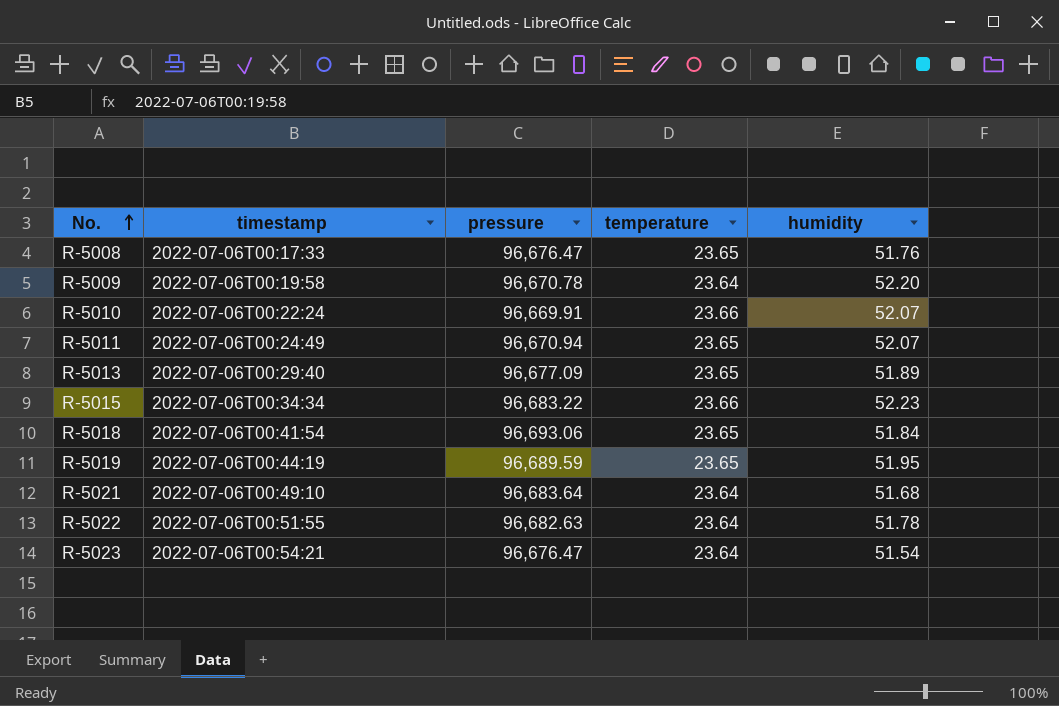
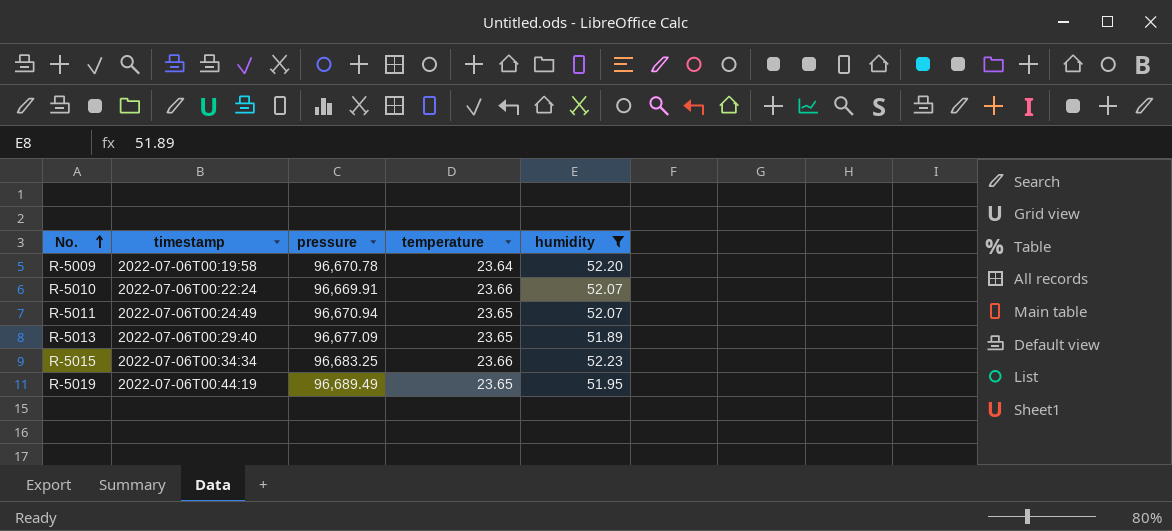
filter: none -> humidity >= 51.89
R-5015 | pressure: 96,683.22 -> 96,683.25
R-5019 | pressure: 96,689.59 -> 96,689.49

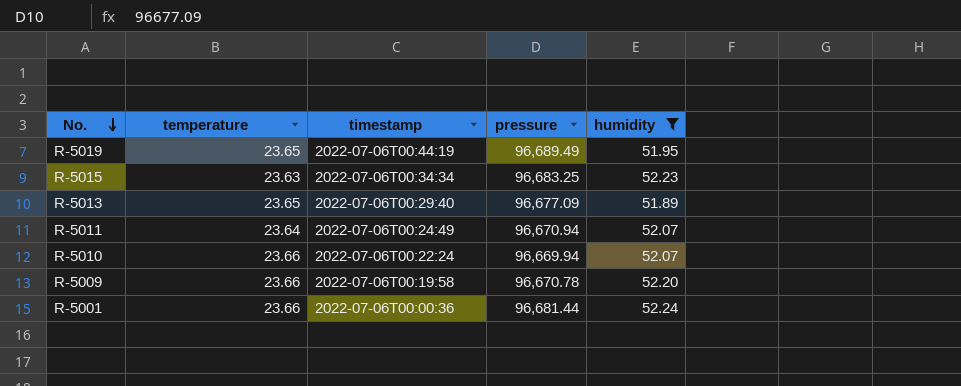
row order: No. ascending -> No. descending
column temperature | position: 4 -> 2
R-5015 | temperature: 23.66 -> 23.63
R-5011 | temperature: 23.65 -> 23.64
R-5010 | pressure: 96,669.91 -> 96,669.94
R-5009 | temperature: 23.64 -> 23.66
row R-5001: none -> 23.66 | 2022-07-06T00:00:36 | 96,681.44 | 52.24

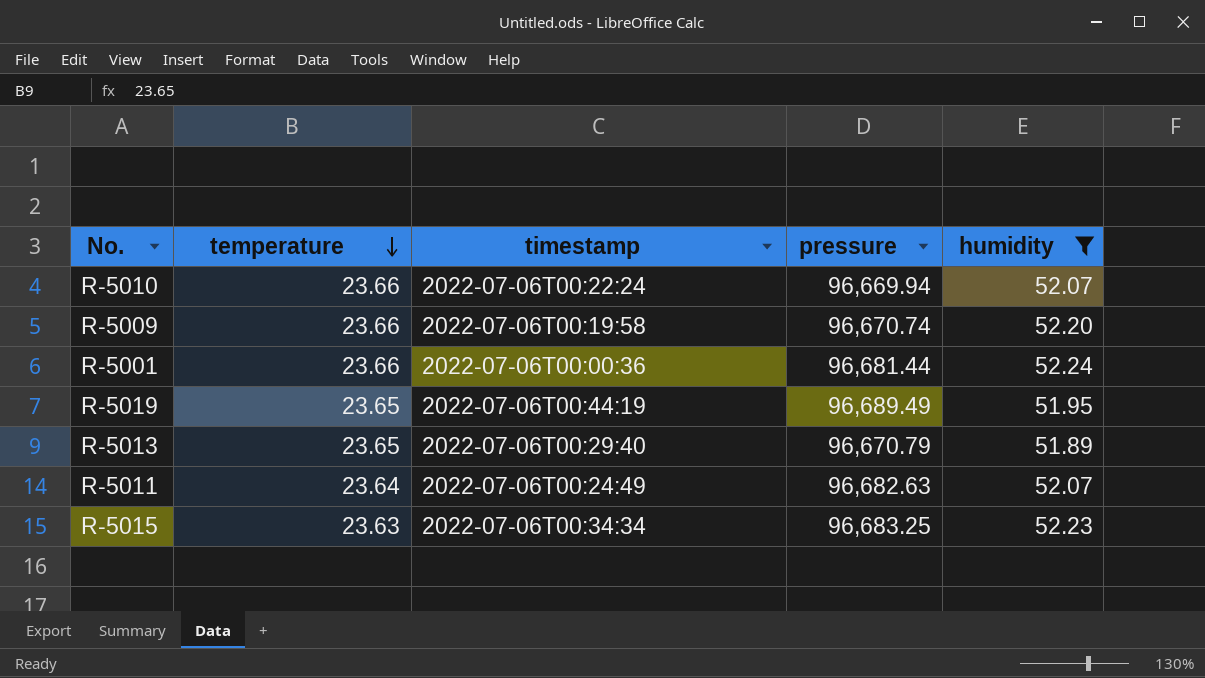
row order: No. descending -> temperature descending
R-5009 | pressure: 96,670.78 -> 96,670.74
R-5013 | pressure: 96,677.09 -> 96,670.79
R-5011 | pressure: 96,670.94 -> 96,682.63

